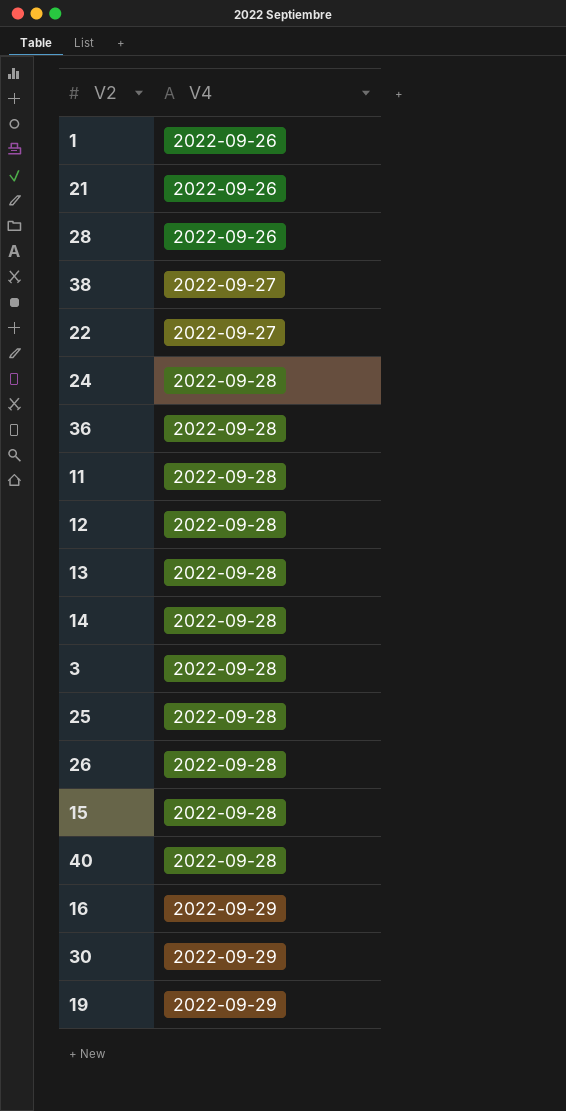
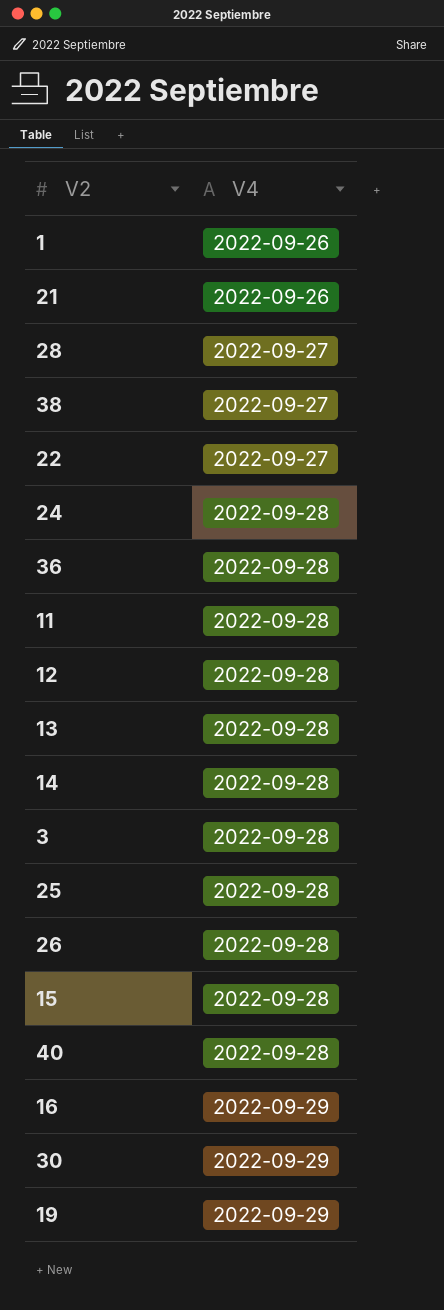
28 | V4: 2022-09-26 -> 2022-09-27

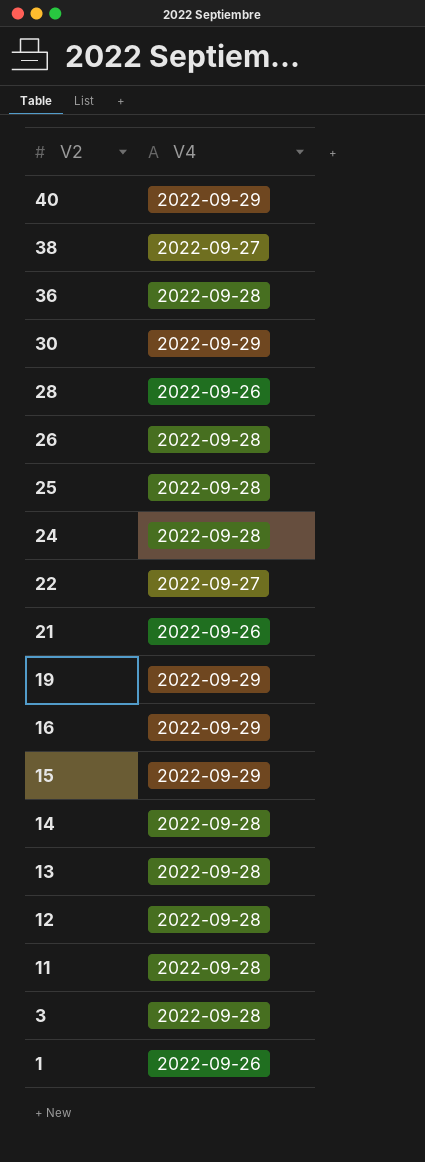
row order: V4 ascending -> V2 descending
40 | V4: 2022-09-28 -> 2022-09-29
28 | V4: 2022-09-27 -> 2022-09-26
15 | V4: 2022-09-28 -> 2022-09-29

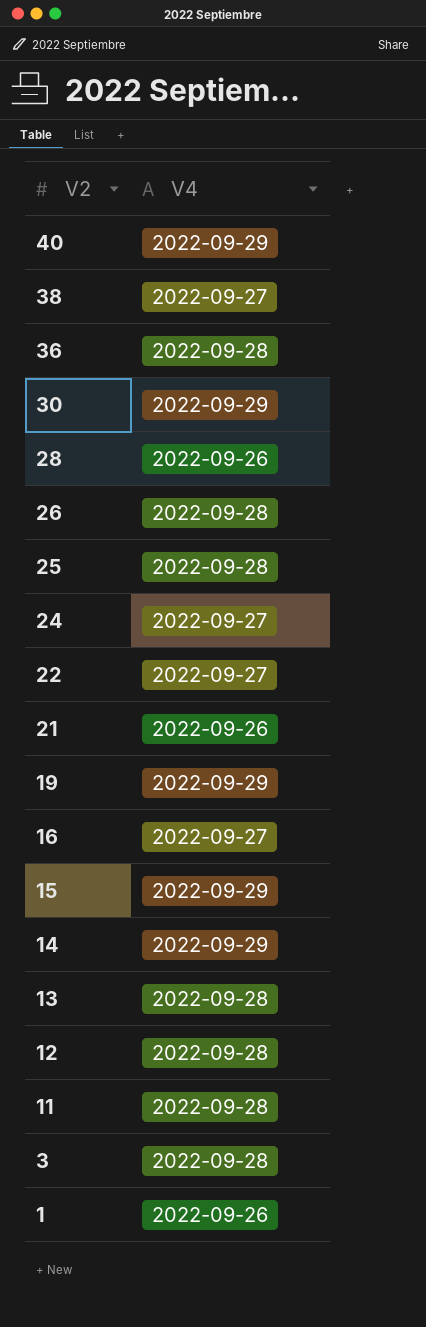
24 | V4: 2022-09-28 -> 2022-09-27
16 | V4: 2022-09-29 -> 2022-09-27
14 | V4: 2022-09-28 -> 2022-09-29

